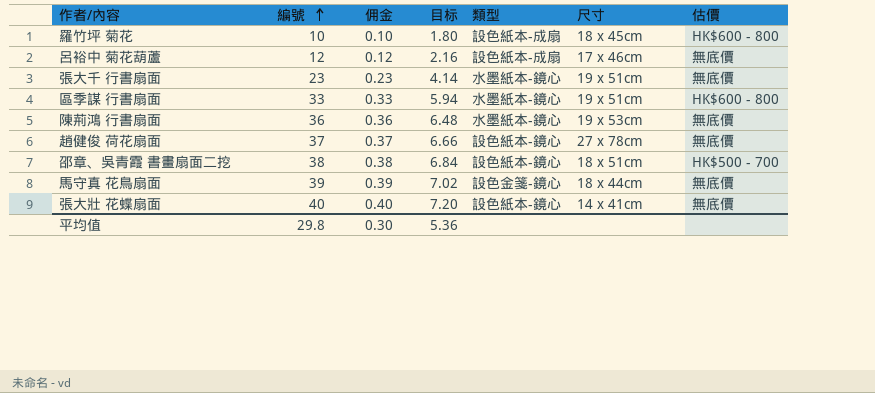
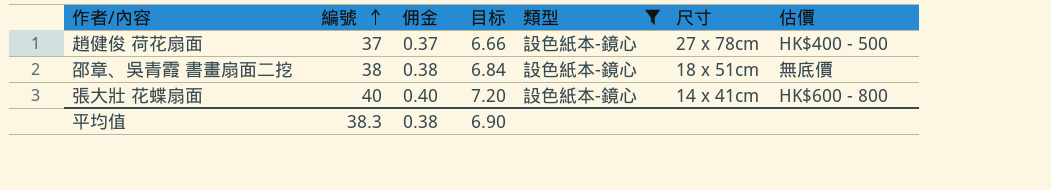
filter: none -> 類型 = 設色紙本-鏡心
趙健俊 荷花扇面 | 估價: 無底價 -> HK$400 - 500
邵章、吳青霞 書畫扇面二挖 | 估價: HK$500 - 700 -> 無底價
張大壯 花蝶扇面 | 估價: 無底價 -> HK$600 - 800
平均值 | 編號: 29.8 -> 38.3
平均值 | 佣金: 0.30 -> 0.38
平均值 | 目标: 5.36 -> 6.90

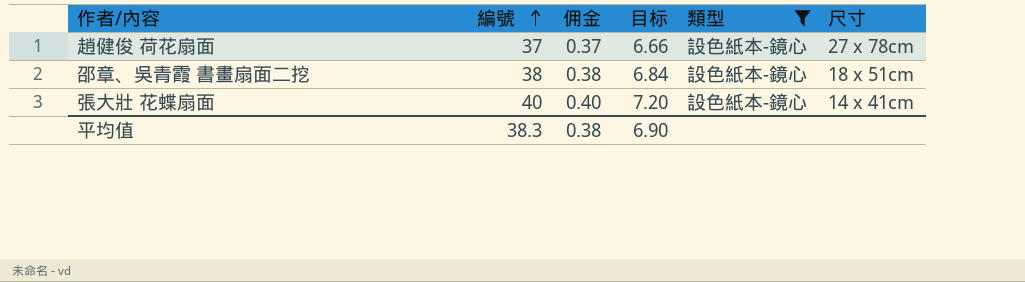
column 估價 | position: 7 -> none

